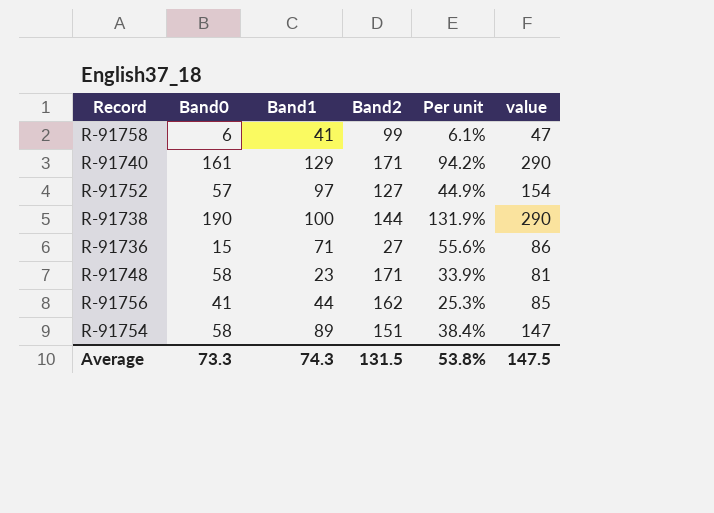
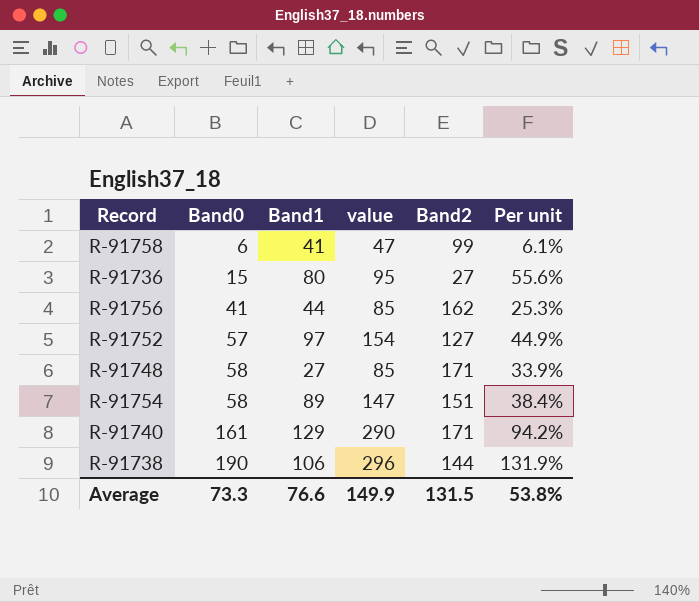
row order: none -> Band0 ascending
column value | position: 6 -> 4
R-91736 | Band1: 71 -> 80
R-91736 | value: 86 -> 95
R-91748 | Band1: 23 -> 27
R-91748 | value: 81 -> 85
R-91738 | Band1: 100 -> 106
R-91738 | value: 290 -> 296
Average | Band1: 74.3 -> 76.6
Average | value: 147.5 -> 149.9

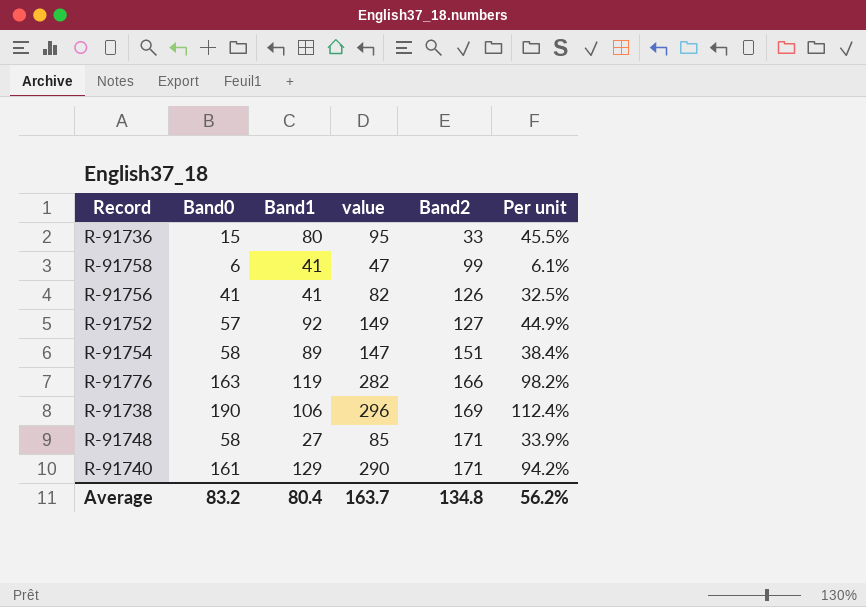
row order: Band0 ascending -> Band2 ascending
R-91736 | Band2: 27 -> 33
R-91736 | Per unit: 55.6% -> 45.5%
R-91756 | Band1: 44 -> 41
R-91756 | value: 85 -> 82
R-91756 | Band2: 162 -> 126
R-91756 | Per unit: 25.3% -> 32.5%
R-91752 | Band1: 97 -> 92
R-91752 | value: 154 -> 149
row R-91776: none -> 163 | 119 | 282 | 166 | 98.2%
R-91738 | Band2: 144 -> 169
R-91738 | Per unit: 131.9% -> 112.4%
Average | Band0: 73.3 -> 83.2
Average | Band1: 76.6 -> 80.4
Average | value: 149.9 -> 163.7
Average | Band2: 131.5 -> 134.8
Average | Per unit: 53.8% -> 56.2%

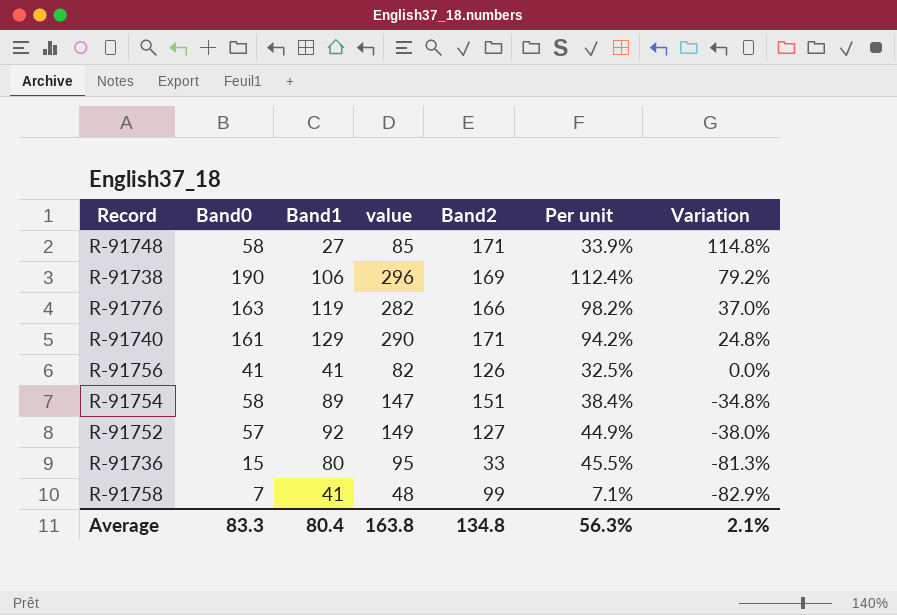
row order: Band2 ascending -> Variation descending
column Variation | formula: none -> ([Band0] - [Band1]) / [Band1]
R-91758 | Band0: 6 -> 7
R-91758 | value: 47 -> 48
R-91758 | Per unit: 6.1% -> 7.1%
Average | Band0: 83.2 -> 83.3
Average | value: 163.7 -> 163.8
Average | Per unit: 56.2% -> 56.3%

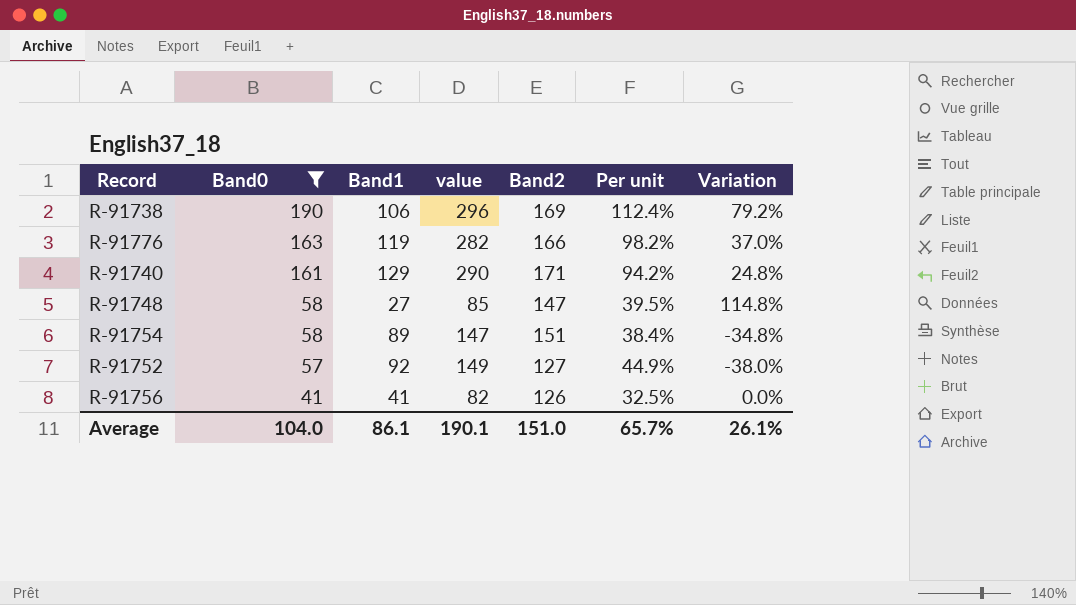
filter: none -> Band0 >= 41
row order: Variation descending -> Band0 descending
R-91748 | Band2: 171 -> 147
R-91748 | Per unit: 33.9% -> 39.5%
Average | Band0: 83.3 -> 104.0
Average | Band1: 80.4 -> 86.1
Average | value: 163.8 -> 190.1
Average | Band2: 134.8 -> 151.0
Average | Per unit: 56.3% -> 65.7%
Average | Variation: 2.1% -> 26.1%

